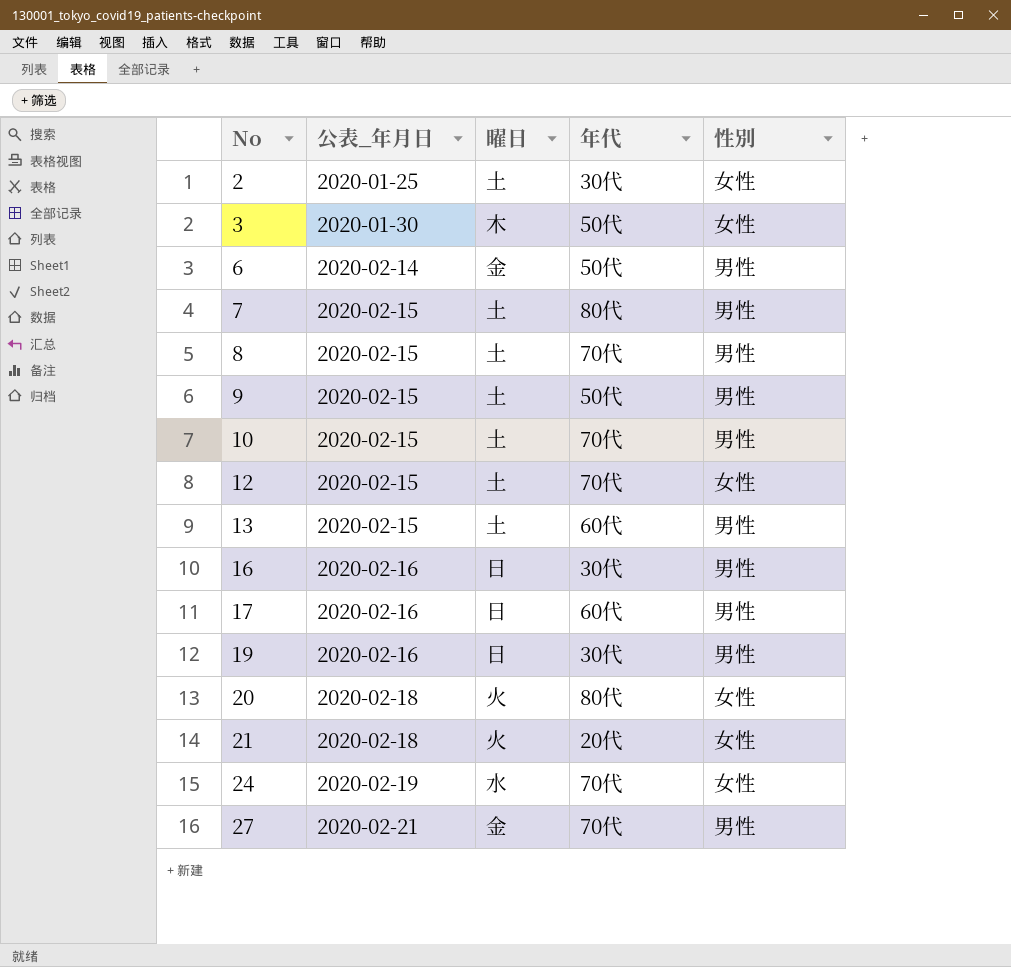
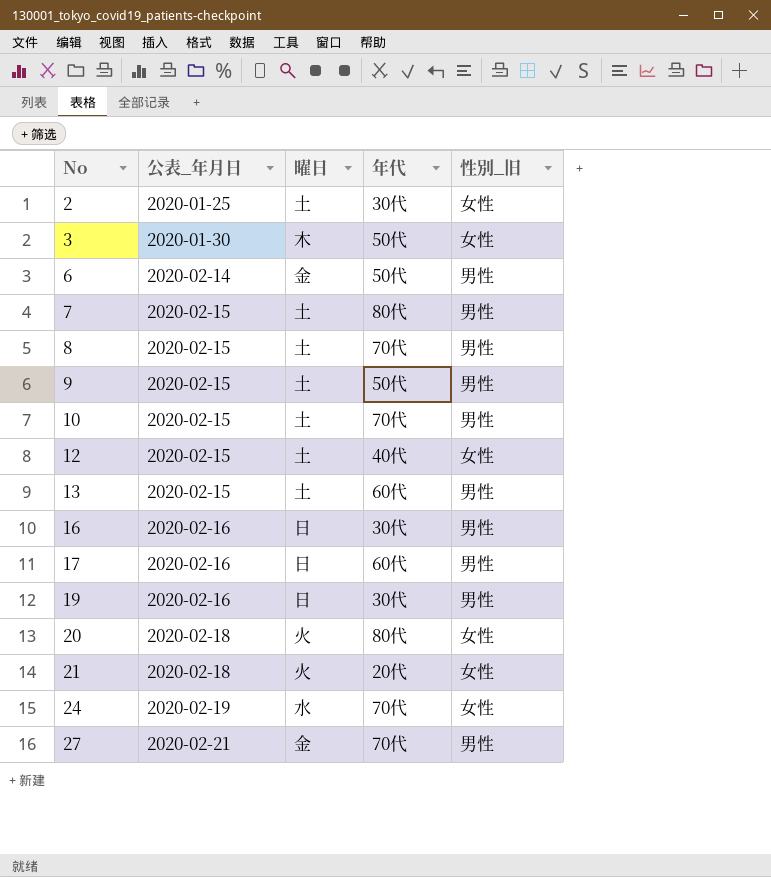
column name: 性別 -> 性別_旧
12 | 年代: 70代 -> 40代

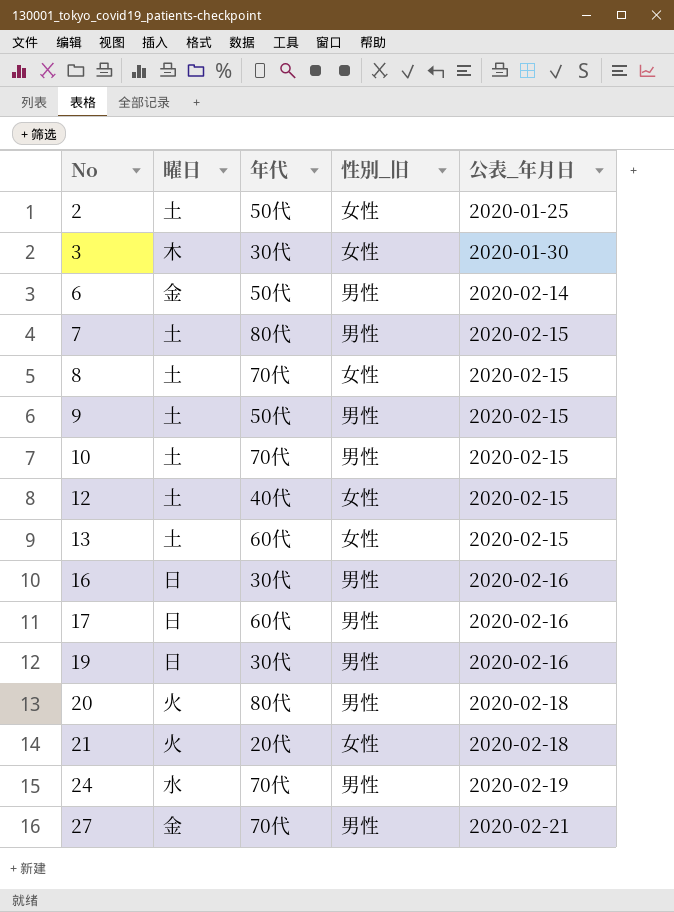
column 公表_年月日 | position: 2 -> 5
2 | 年代: 30代 -> 50代
3 | 年代: 50代 -> 30代
8 | 性別_旧: 男性 -> 女性
13 | 性別_旧: 男性 -> 女性
20 | 性別_旧: 女性 -> 男性
24 | 性別_旧: 女性 -> 男性

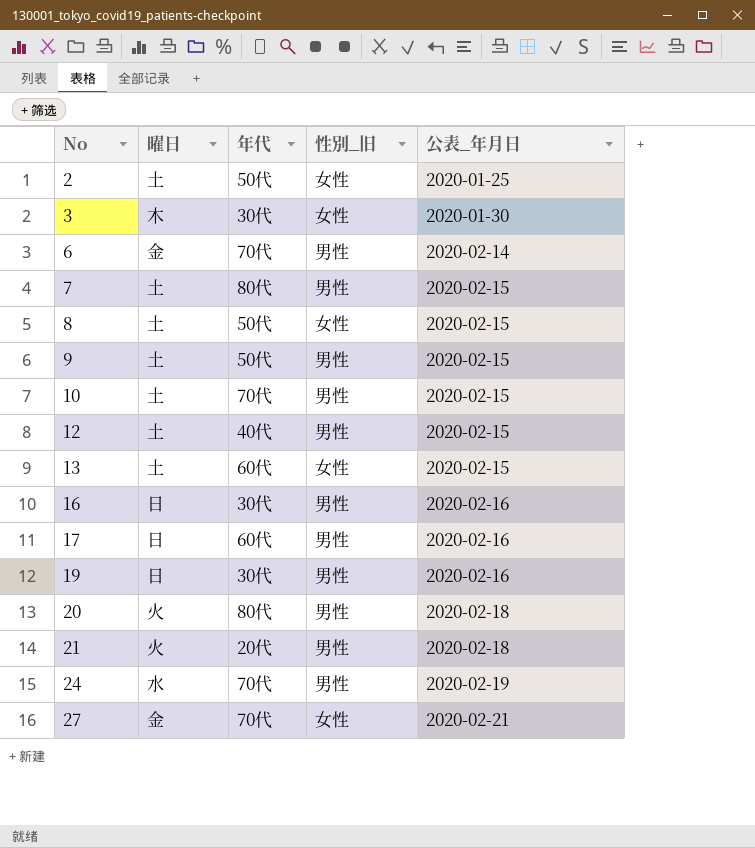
6 | 年代: 50代 -> 70代
8 | 年代: 70代 -> 50代
12 | 性別_旧: 女性 -> 男性
21 | 性別_旧: 女性 -> 男性
27 | 性別_旧: 男性 -> 女性

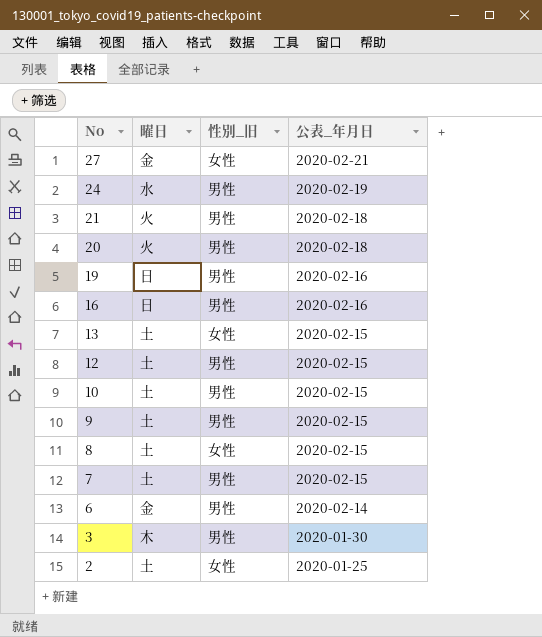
row order: No ascending -> No descending
column 年代 | position: 3 -> none
row 17: 日 | 60代 | 男性 | 2020-02-16 -> none
3 | 性別_旧: 女性 -> 男性

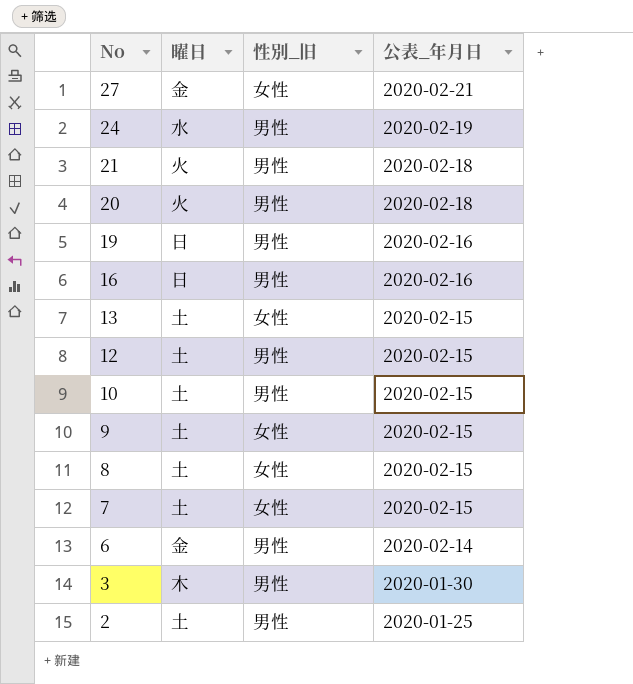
9 | 性別_旧: 男性 -> 女性
7 | 性別_旧: 男性 -> 女性
2 | 性別_旧: 女性 -> 男性

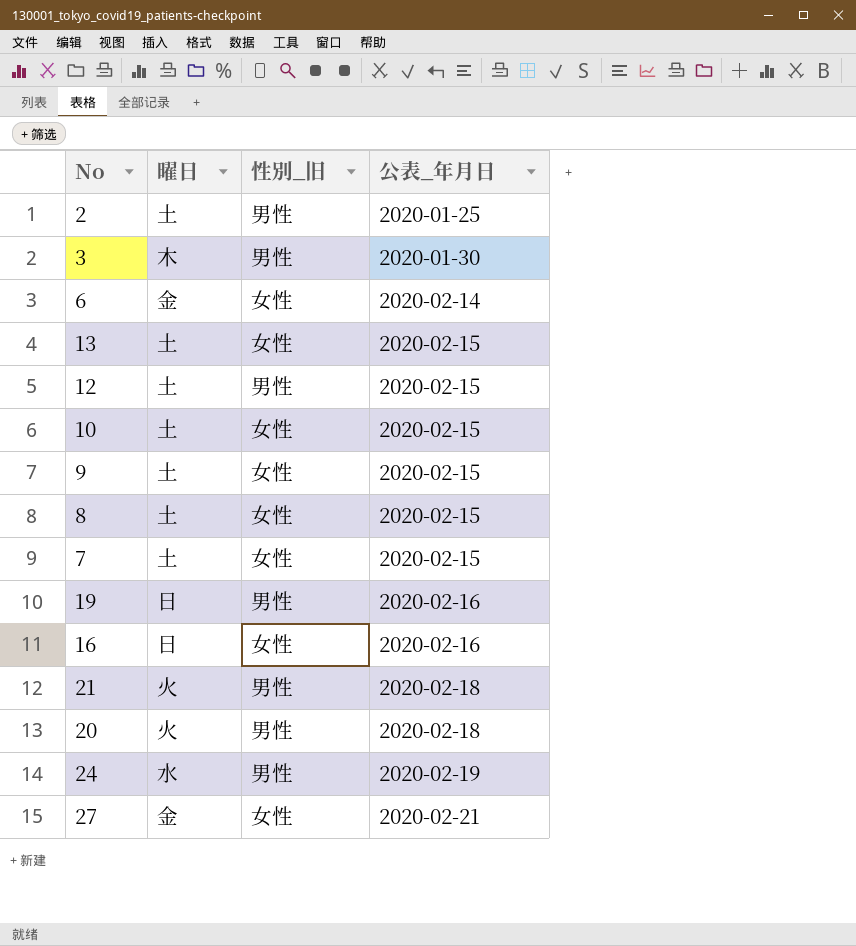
row order: No descending -> 公表_年月日 ascending
6 | 性別_旧: 男性 -> 女性
10 | 性別_旧: 男性 -> 女性
16 | 性別_旧: 男性 -> 女性

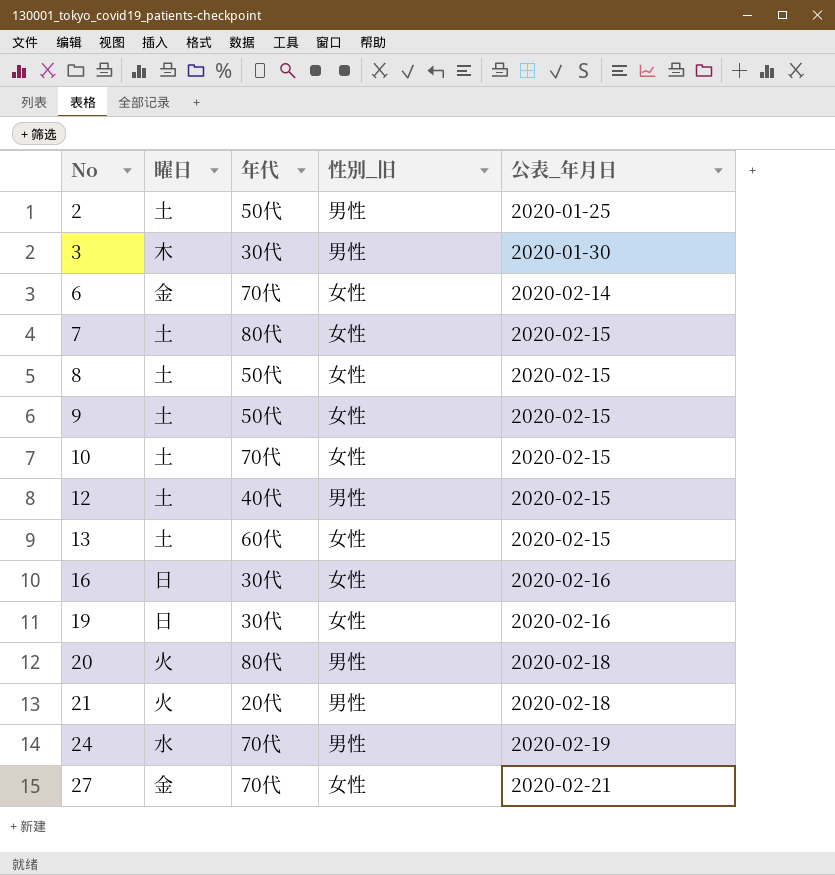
row order: 公表_年月日 ascending -> No ascending
column 年代 | position: none -> 3
19 | 性別_旧: 男性 -> 女性

